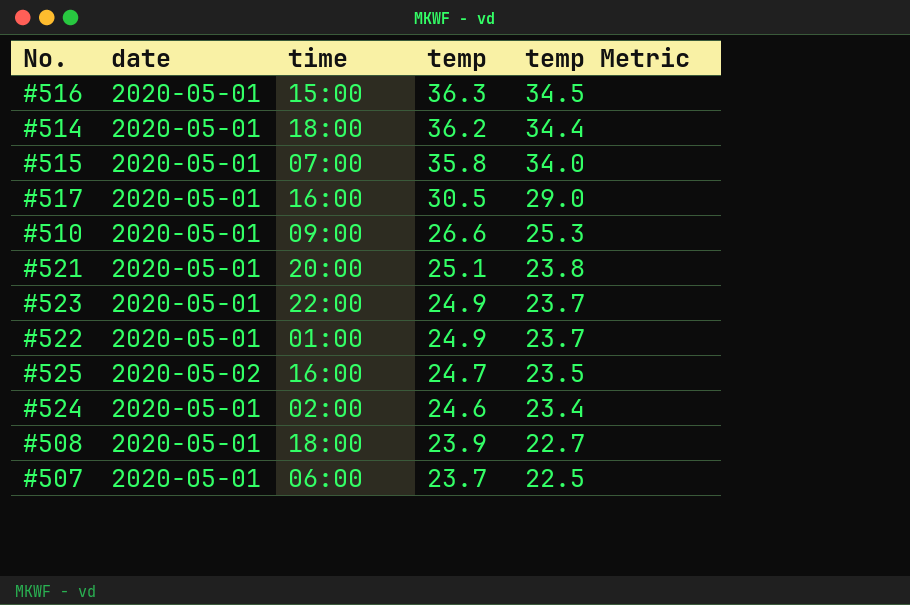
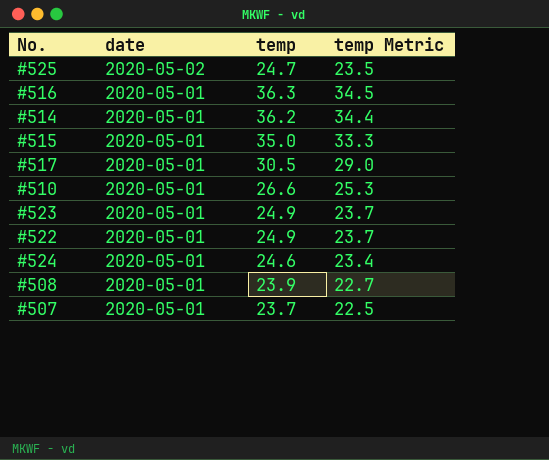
row order: temp descending -> date descending
column time | position: 3 -> none
row #521: 2020-05-01 | 20:00 | 25.1 | 23.8 -> none
#515 | temp: 35.8 -> 35.0
#515 | temp Metric: 34.0 -> 33.3

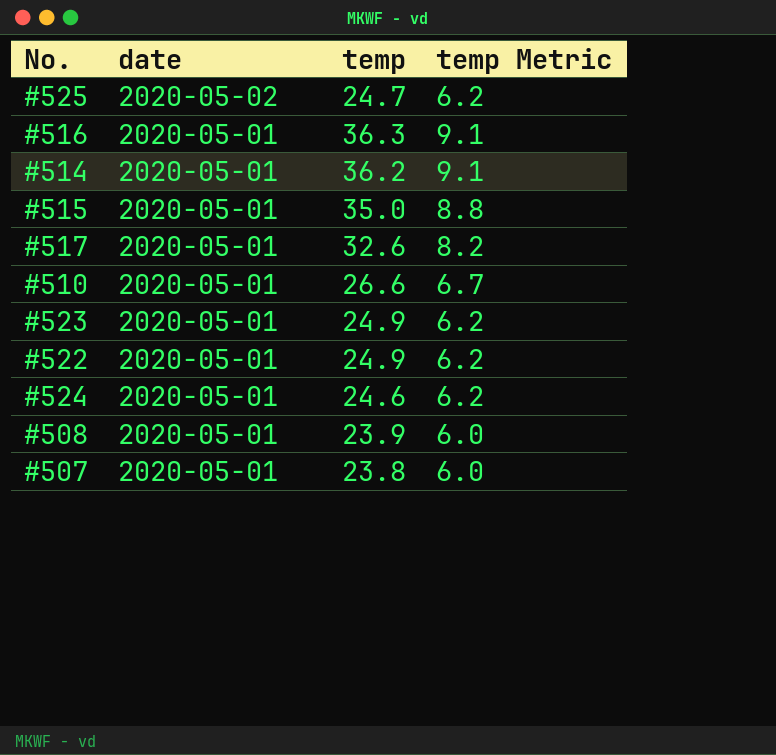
column temp Metric | formula: [temp] * 0.95 -> [temp] * 0.25
#517 | temp: 30.5 -> 32.6
#507 | temp: 23.7 -> 23.8

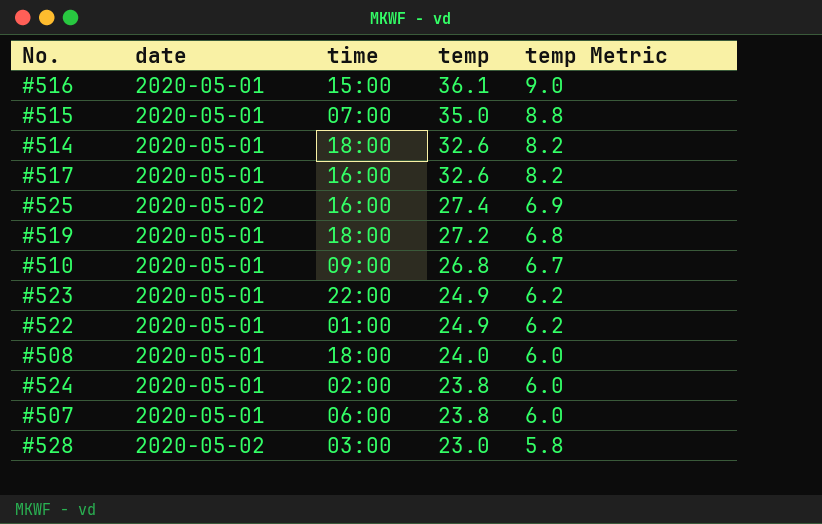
row order: date descending -> temp descending
column time | position: none -> 3
#516 | temp: 36.3 -> 36.1
#516 | temp Metric: 9.1 -> 9.0
#514 | temp: 36.2 -> 32.6
#514 | temp Metric: 9.1 -> 8.2
#525 | temp: 24.7 -> 27.4
#525 | temp Metric: 6.2 -> 6.9
row #519: none -> 2020-05-01 | 18:00 | 27.2 | 6.8
#510 | temp: 26.6 -> 26.8
#508 | temp: 23.9 -> 24.0
#524 | temp: 24.6 -> 23.8
#524 | temp Metric: 6.2 -> 6.0
row #528: none -> 2020-05-02 | 03:00 | 23.0 | 5.8

